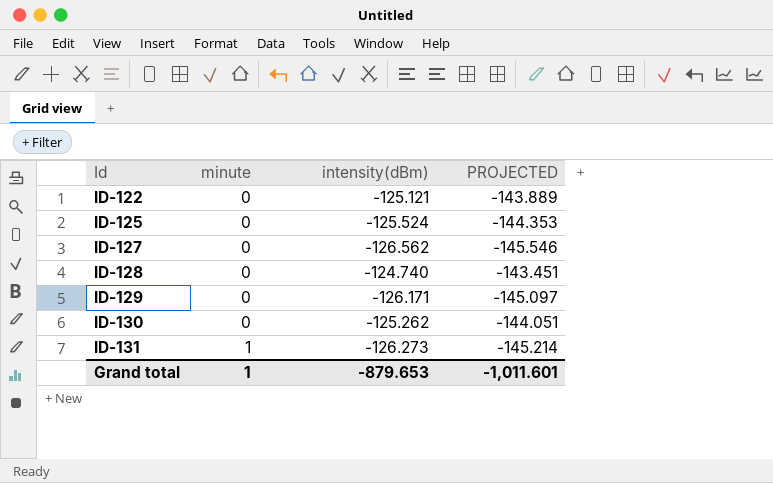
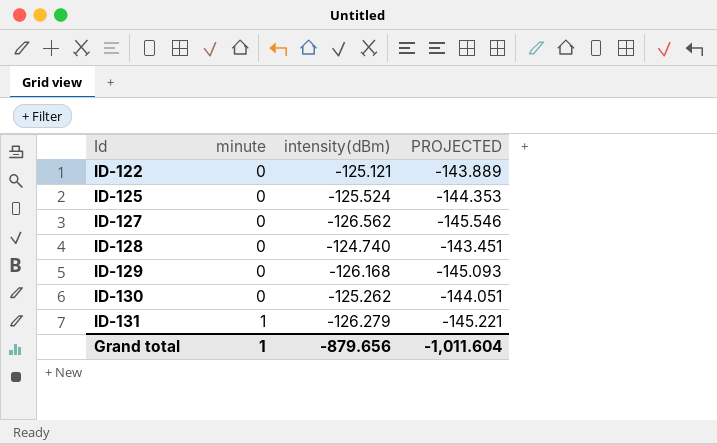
ID-129 | intensity(dBm): -126.171 -> -126.168
ID-129 | PROJECTED: -145.097 -> -145.093
ID-131 | intensity(dBm): -126.273 -> -126.279
ID-131 | PROJECTED: -145.214 -> -145.221
Grand total | intensity(dBm): -879.653 -> -879.656
Grand total | PROJECTED: -1,011.601 -> -1,011.604

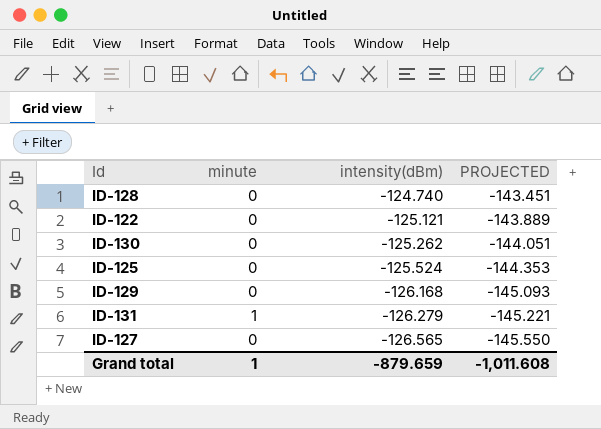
row order: Id ascending -> intensity(dBm) descending
ID-127 | intensity(dBm): -126.562 -> -126.565
ID-127 | PROJECTED: -145.546 -> -145.550
Grand total | intensity(dBm): -879.656 -> -879.659
Grand total | PROJECTED: -1,011.604 -> -1,011.608

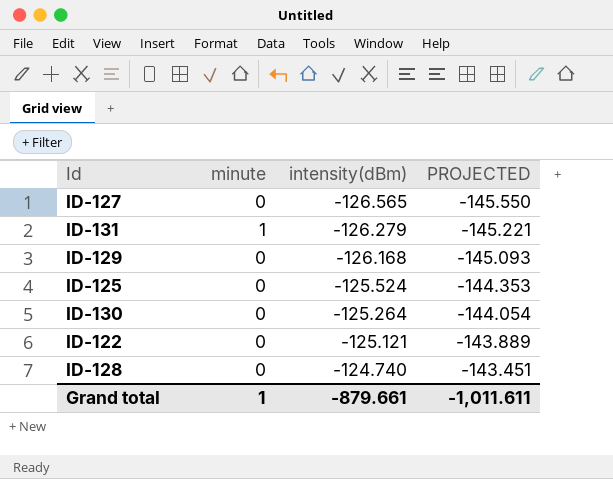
row order: intensity(dBm) descending -> intensity(dBm) ascending
ID-130 | intensity(dBm): -125.262 -> -125.264
ID-130 | PROJECTED: -144.051 -> -144.054
Grand total | intensity(dBm): -879.659 -> -879.661
Grand total | PROJECTED: -1,011.608 -> -1,011.611

